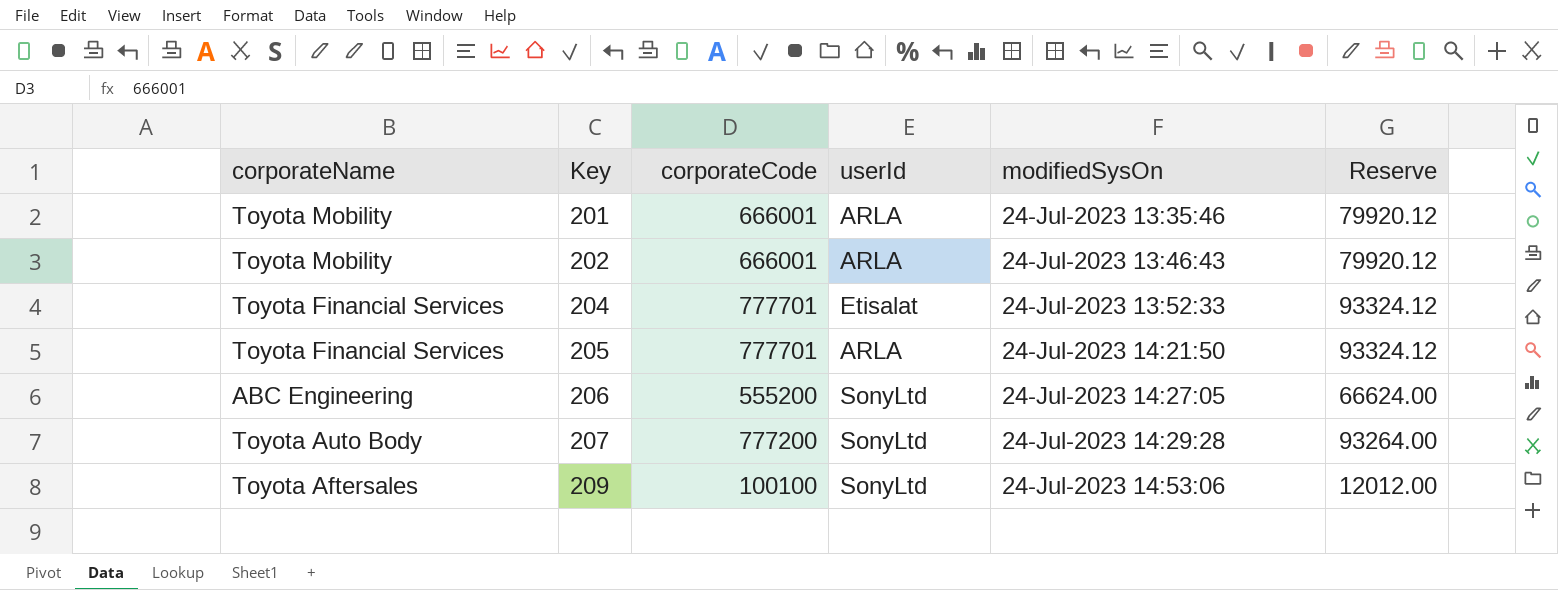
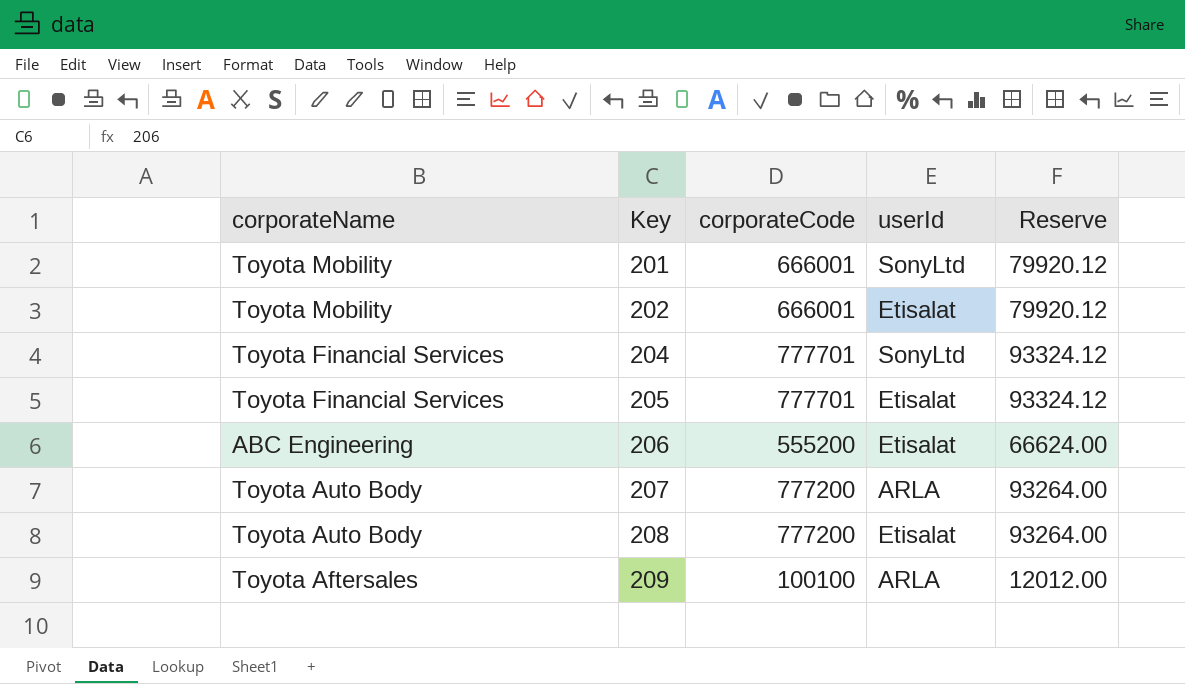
column modifiedSysOn | position: 5 -> none
201 | userId: ARLA -> SonyLtd
202 | userId: ARLA -> Etisalat
204 | userId: Etisalat -> SonyLtd
205 | userId: ARLA -> Etisalat
206 | userId: SonyLtd -> Etisalat
207 | userId: SonyLtd -> ARLA
row 208: none -> Toyota Auto Body | 777200 | Etisalat | 93264.00
209 | userId: SonyLtd -> ARLA

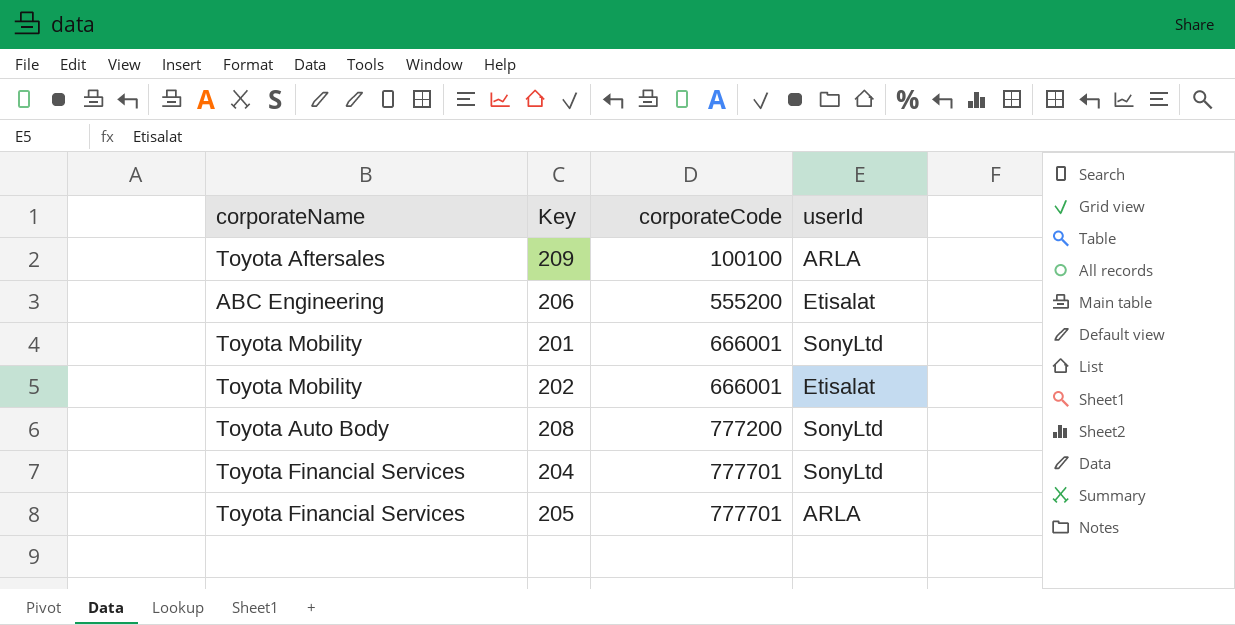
row order: Key ascending -> corporateCode ascending
column Reserve | formula: [corporateCode] * 0.12 -> none
row 207: Toyota Auto Body | 777200 | ARLA | 93264.00 -> none
208 | userId: Etisalat -> SonyLtd
205 | userId: Etisalat -> ARLA

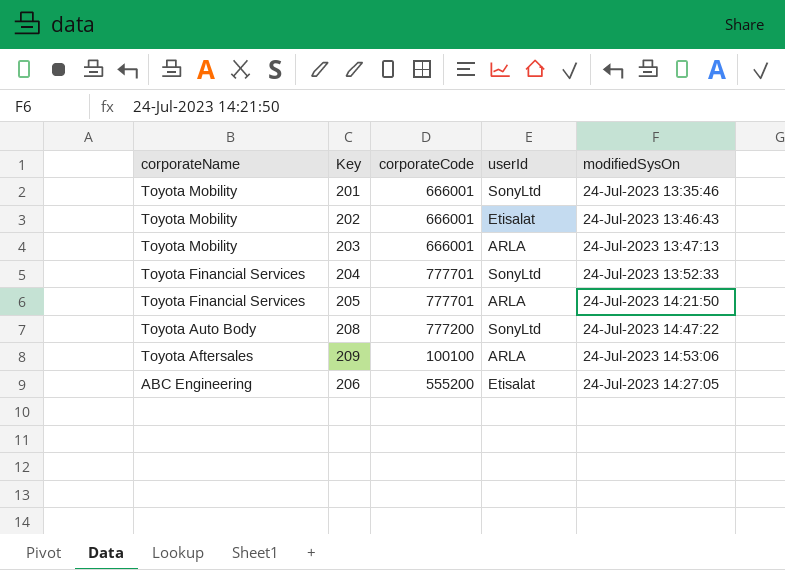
row order: corporateCode ascending -> corporateName descending
column modifiedSysOn | position: none -> 5
row 203: none -> Toyota Mobility | 666001 | ARLA | 24-Jul-2023 13:47:13

